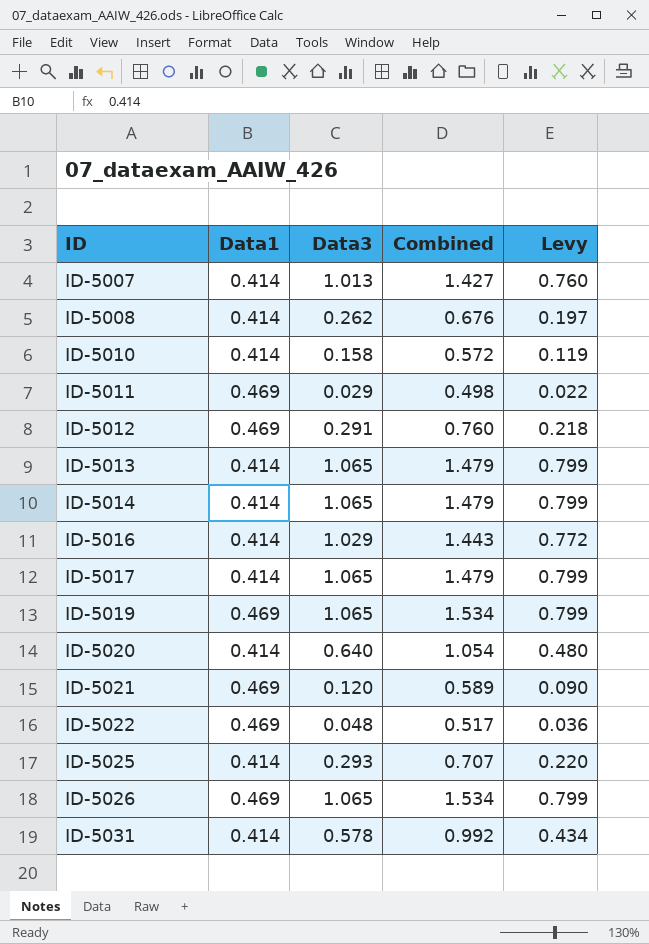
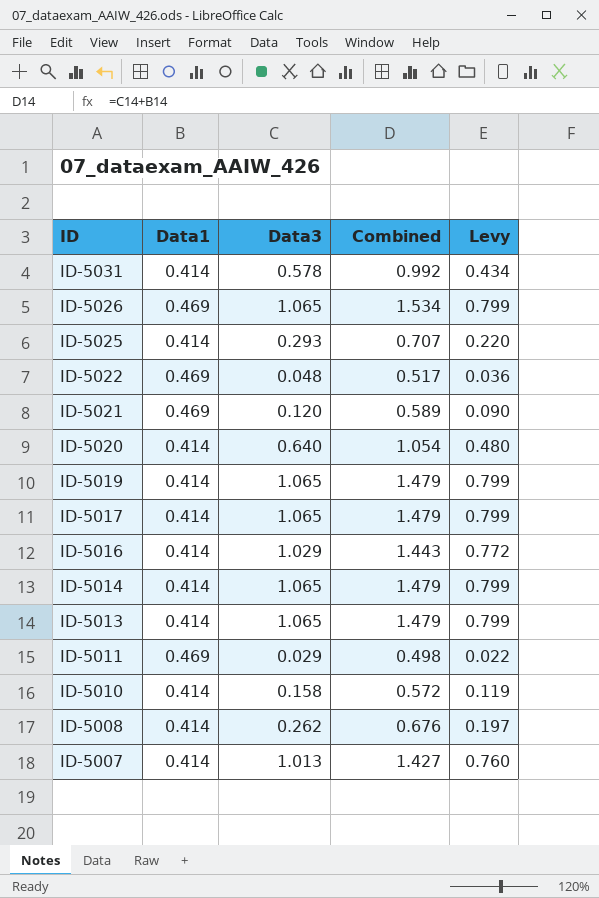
row order: ID ascending -> ID descending
row ID-5012: 0.469 | 0.291 | 0.760 | 0.218 -> none
ID-5019 | Data1: 0.469 -> 0.414
ID-5019 | Combined: 1.534 -> 1.479

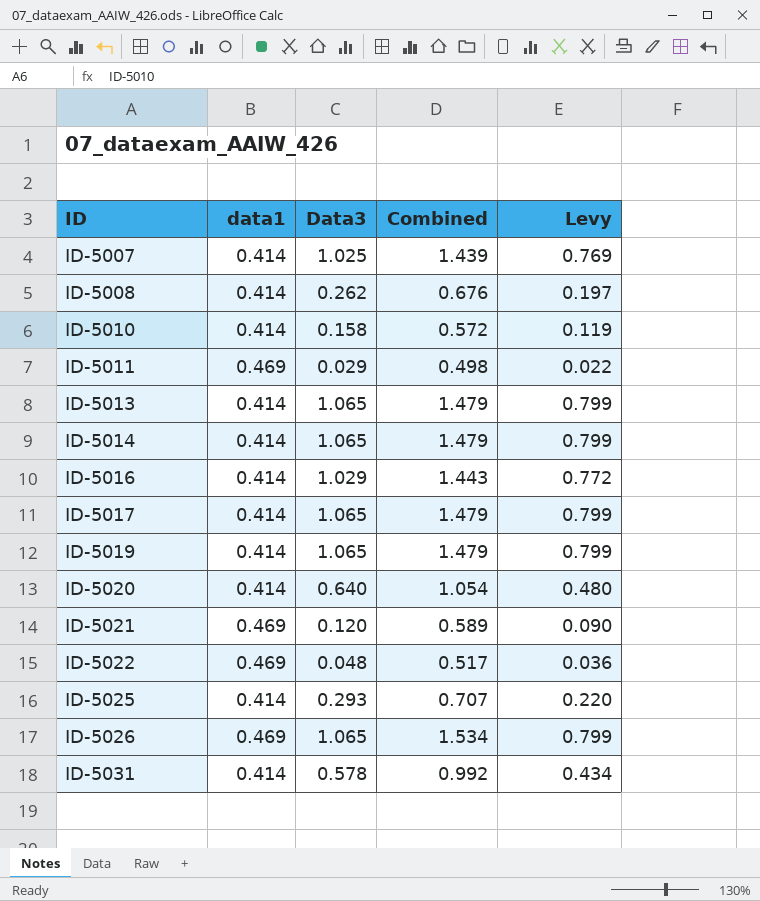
row order: ID descending -> ID ascending
column name: Data1 -> data1
ID-5007 | Data3: 1.013 -> 1.025
ID-5007 | Combined: 1.427 -> 1.439
ID-5007 | Levy: 0.760 -> 0.769

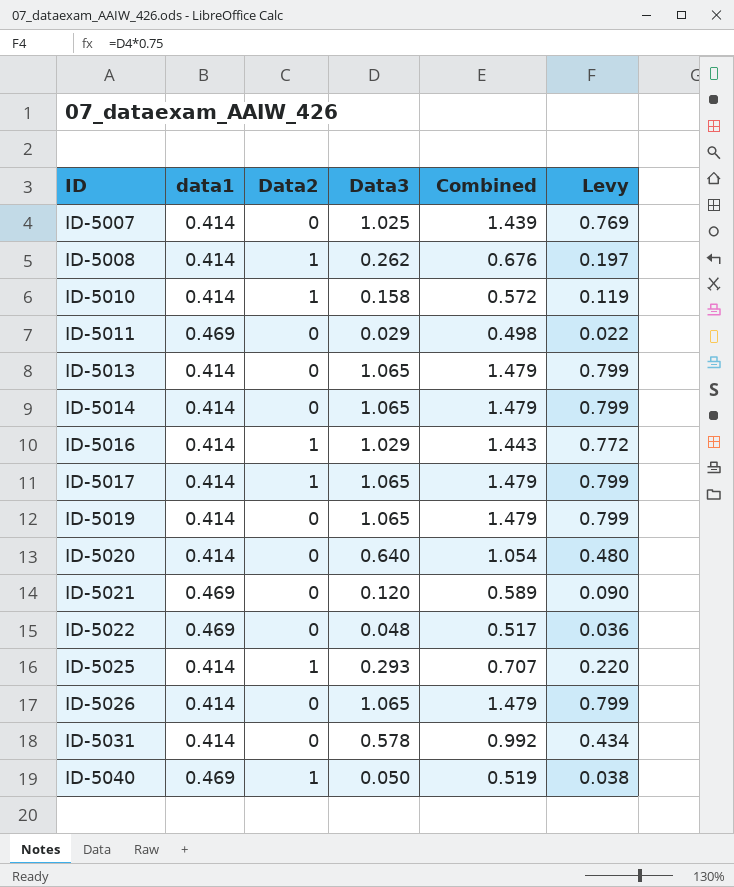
column Data2 | position: none -> 3
ID-5026 | data1: 0.469 -> 0.414
ID-5026 | Combined: 1.534 -> 1.479
row ID-5040: none -> 0.469 | 1 | 0.050 | 0.519 | 0.038

